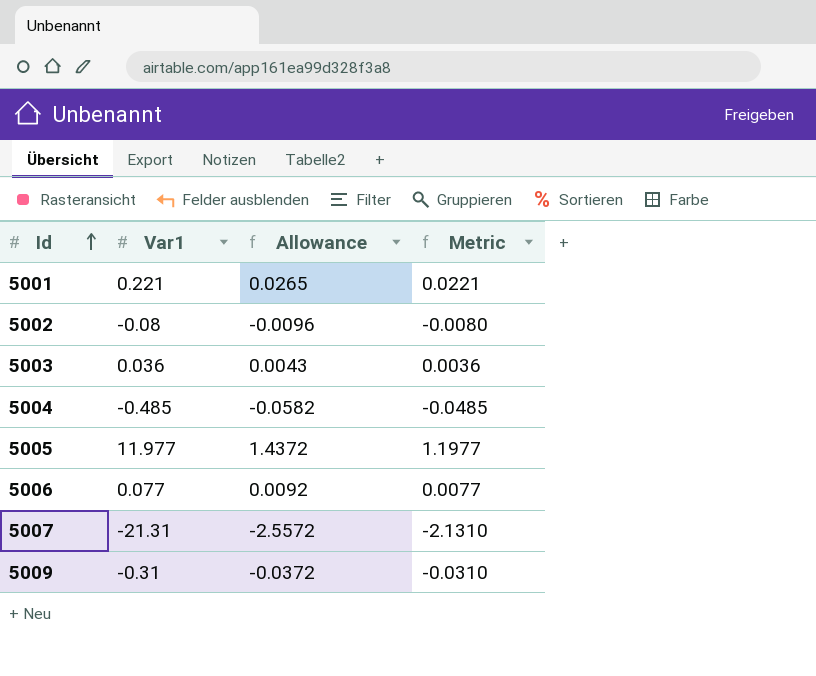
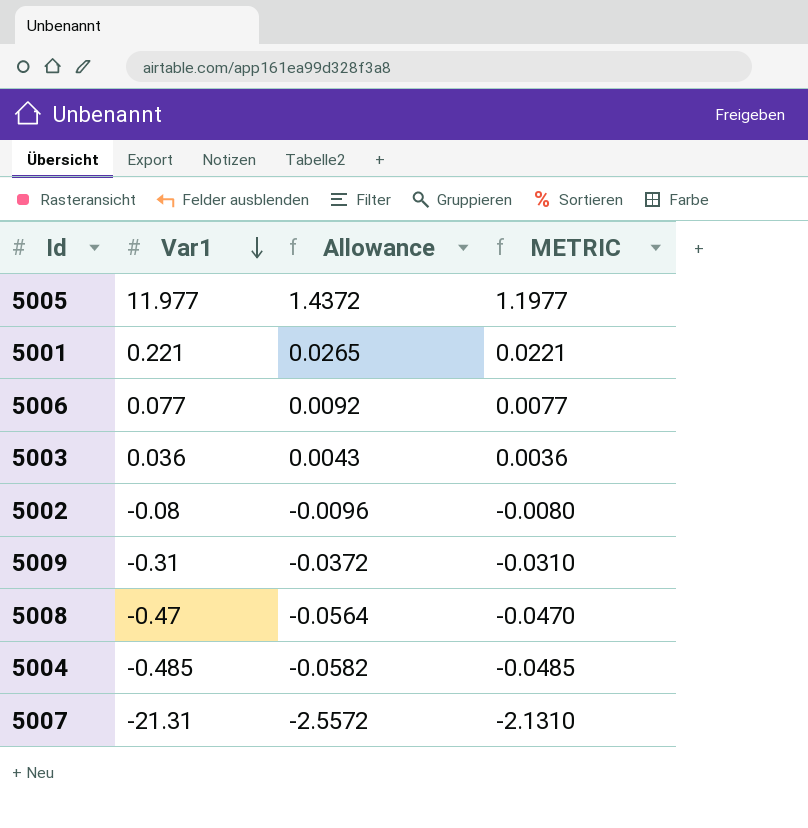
row order: Id ascending -> Var1 descending
column name: Metric -> METRIC
row 5008: none -> -0.47 | -0.0564 | -0.0470

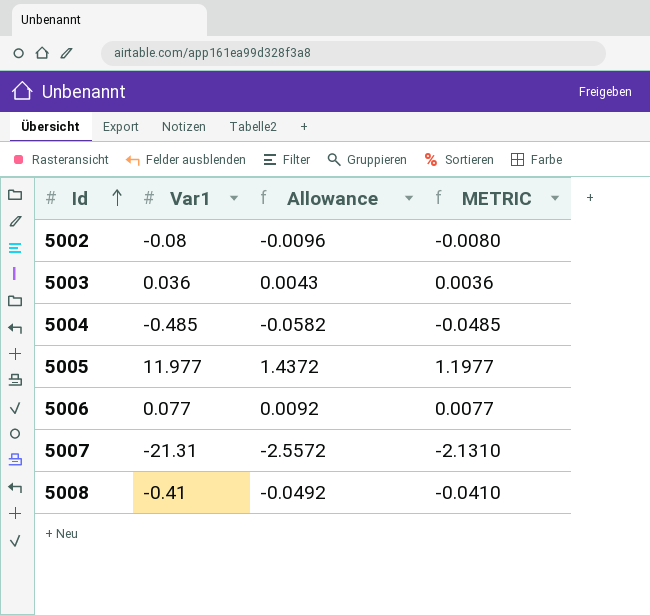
row order: Var1 descending -> Id ascending
row 5001: 0.221 | 0.0265 | 0.0221 -> none
row 5009: -0.31 | -0.0372 | -0.0310 -> none
5008 | Var1: -0.47 -> -0.41
5008 | Allowance: -0.0564 -> -0.0492
5008 | METRIC: -0.0470 -> -0.0410

